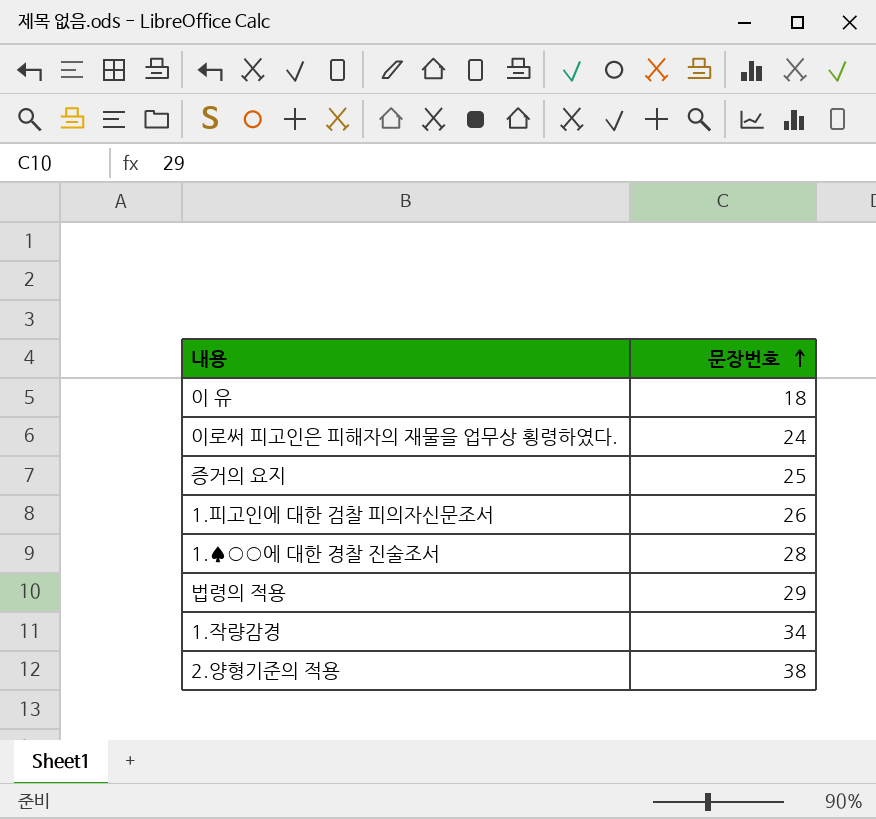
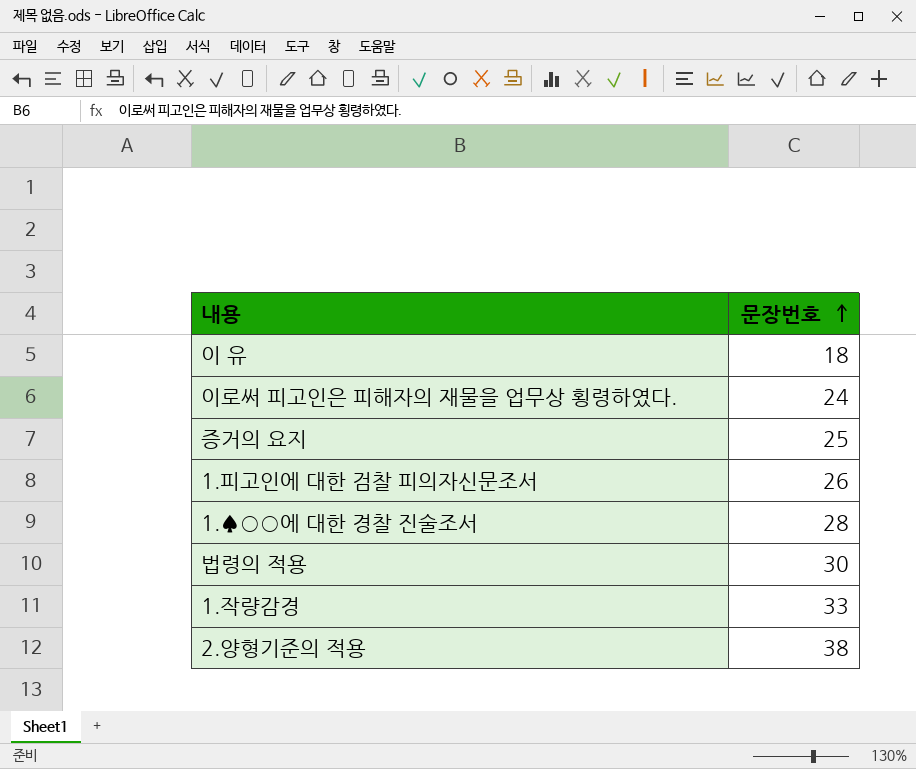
법령의 적용 | 문장번호: 29 -> 30
1.작량감경 | 문장번호: 34 -> 33

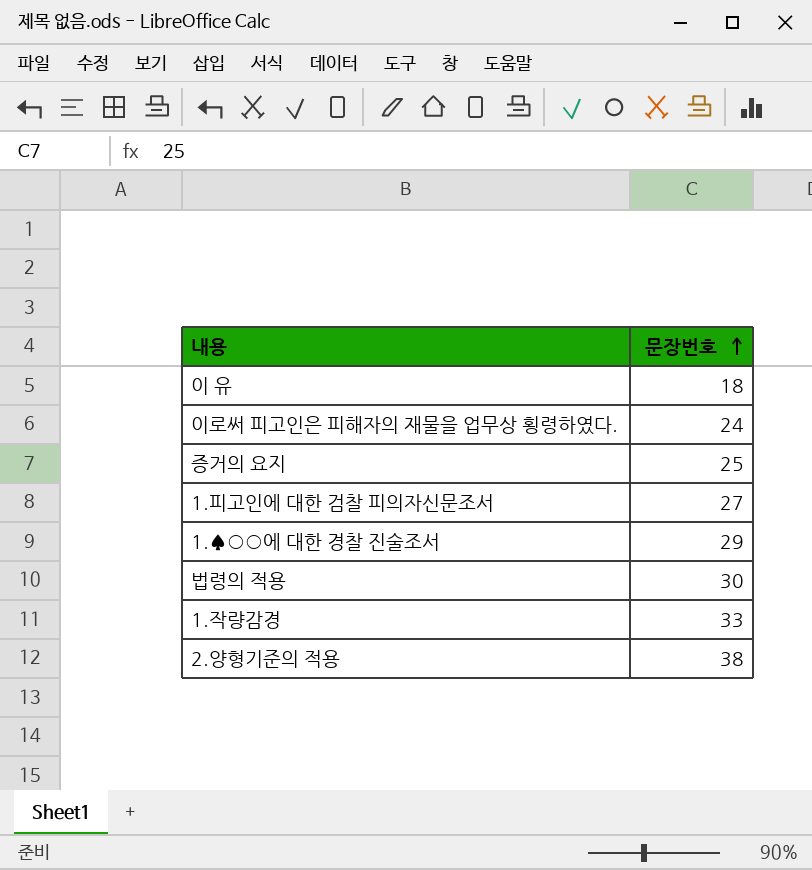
1.피고인에 대한 검찰 피의자신문조서 | 문장번호: 26 -> 27
1.♠○○에 대한 경찰 진술조서 | 문장번호: 28 -> 29

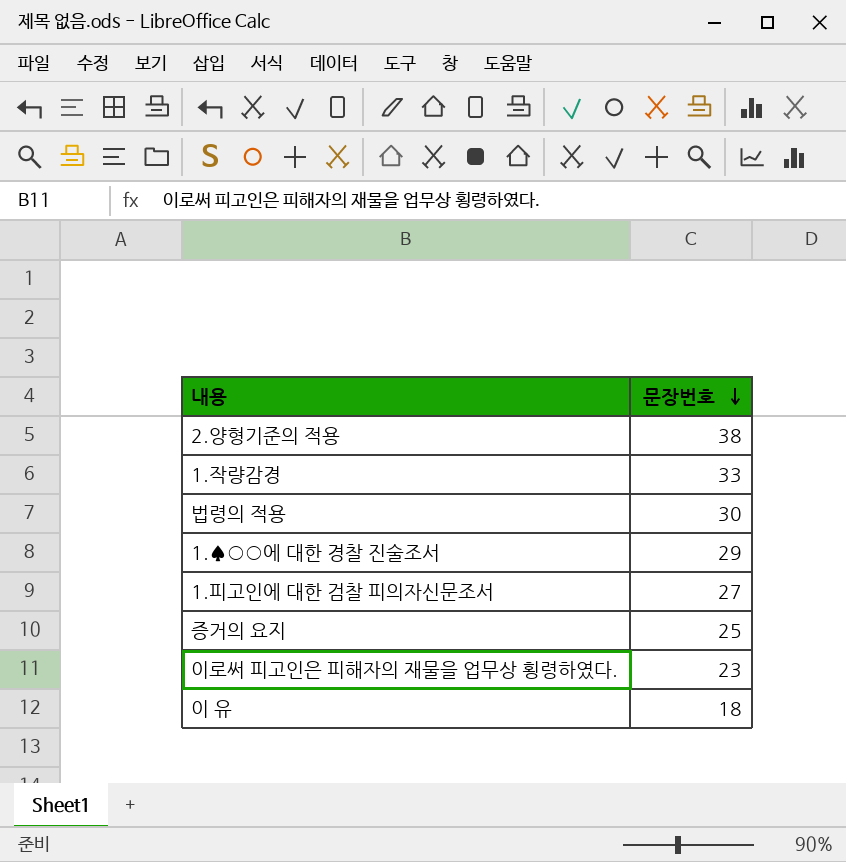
row order: 문장번호 ascending -> 문장번호 descending
이로써 피고인은 피해자의 재물을 업무상 횡령하였다. | 문장번호: 24 -> 23

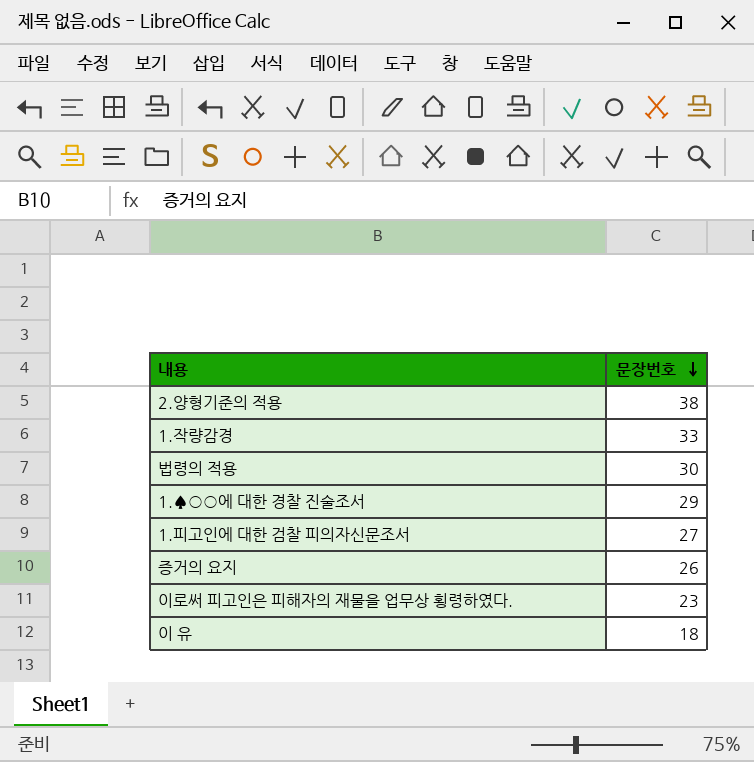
증거의 요지 | 문장번호: 25 -> 26

